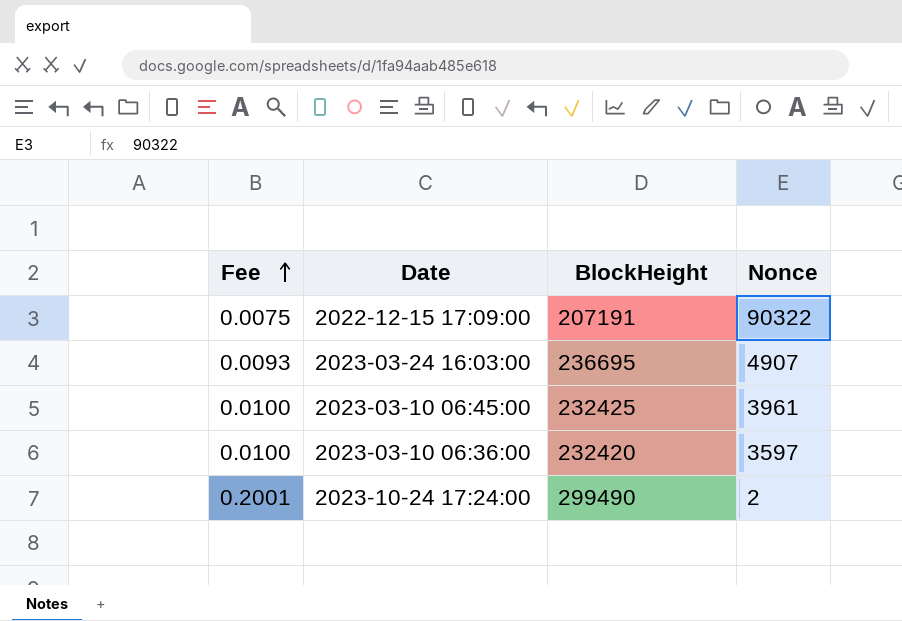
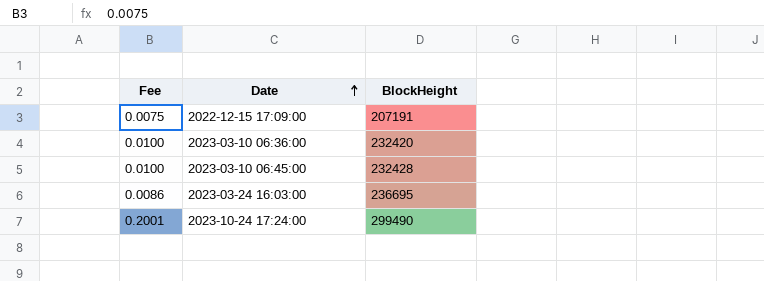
row order: Fee ascending -> Date ascending
column Nonce | position: 4 -> none
2023-03-10 06:45:00 | BlockHeight: 232425 -> 232428
2023-03-24 16:03:00 | Fee: 0.0093 -> 0.0086

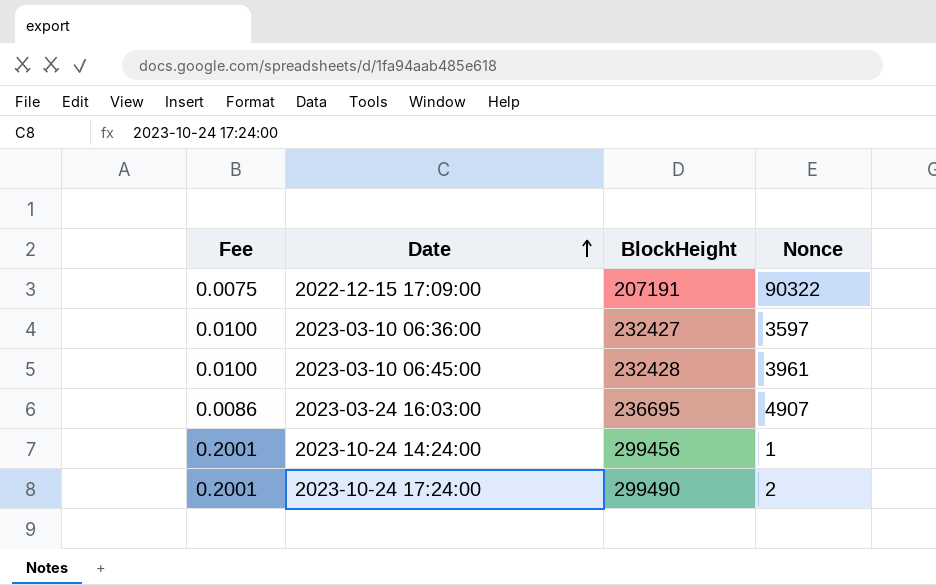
column Nonce | position: none -> 4
2023-03-10 06:36:00 | BlockHeight: 232420 -> 232427
row 2023-10-24 14:24:00: none -> 0.2001 | 299456 | 1

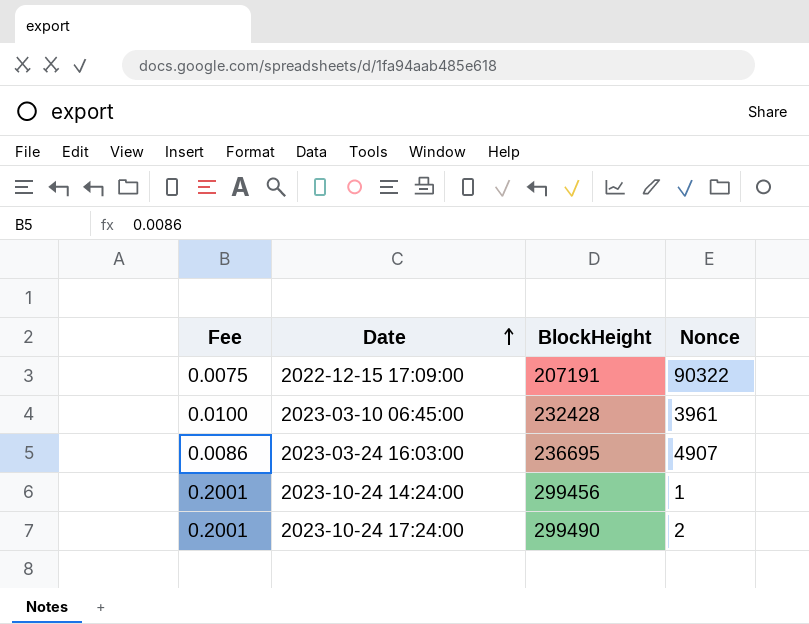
row 2023-03-10 06:36:00: 0.0100 | 232427 | 3597 -> none

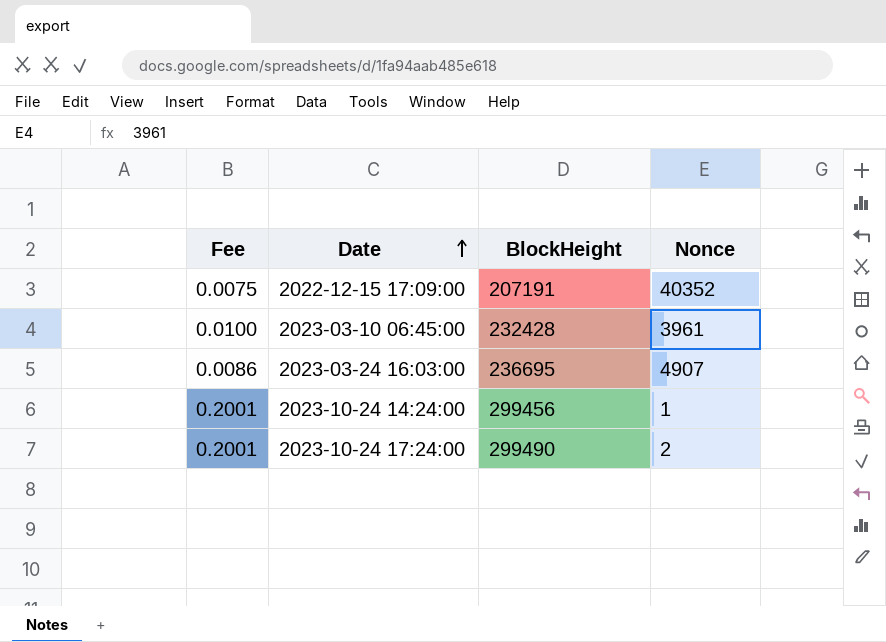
2022-12-15 17:09:00 | Nonce: 90322 -> 40352

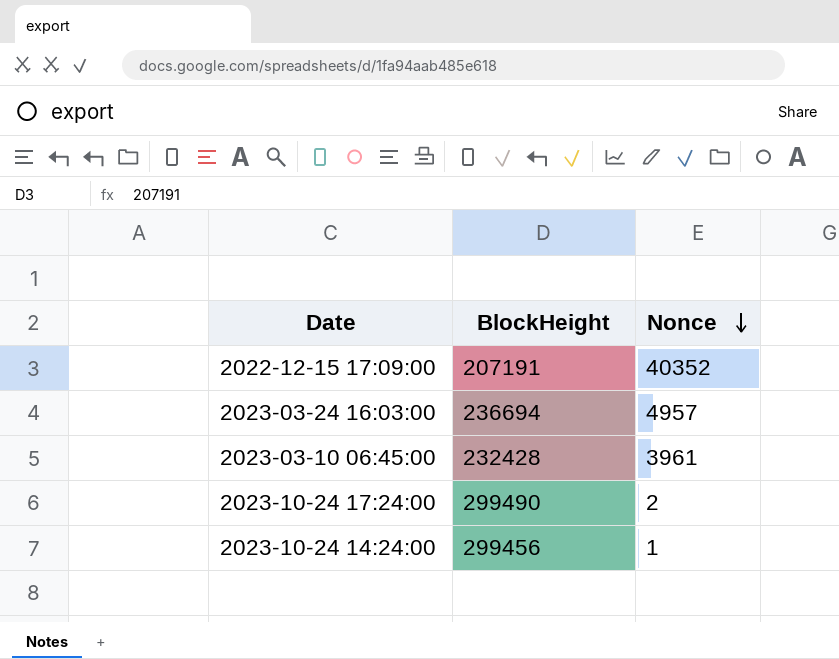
row order: Date ascending -> Nonce descending
column Fee | position: 1 -> none
2023-03-24 16:03:00 | BlockHeight: 236695 -> 236694
2023-03-24 16:03:00 | Nonce: 4907 -> 4957

